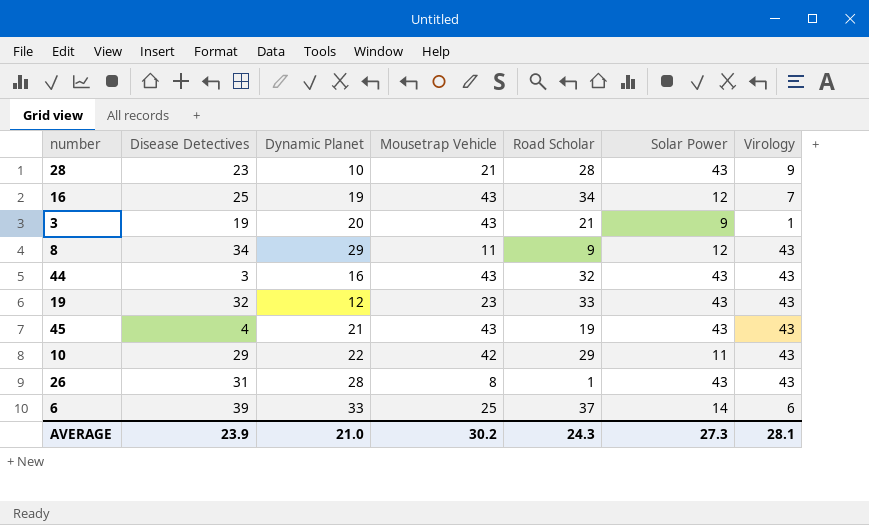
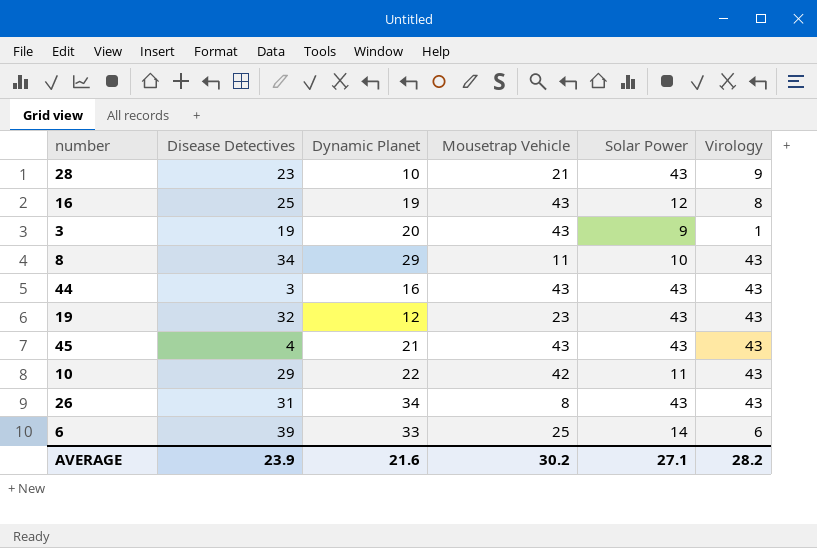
column Road Scholar | position: 5 -> none
16 | Virology: 7 -> 8
8 | Solar Power: 12 -> 10
26 | Dynamic Planet: 28 -> 34
AVERAGE | Dynamic Planet: 21.0 -> 21.6
AVERAGE | Solar Power: 27.3 -> 27.1
AVERAGE | Virology: 28.1 -> 28.2

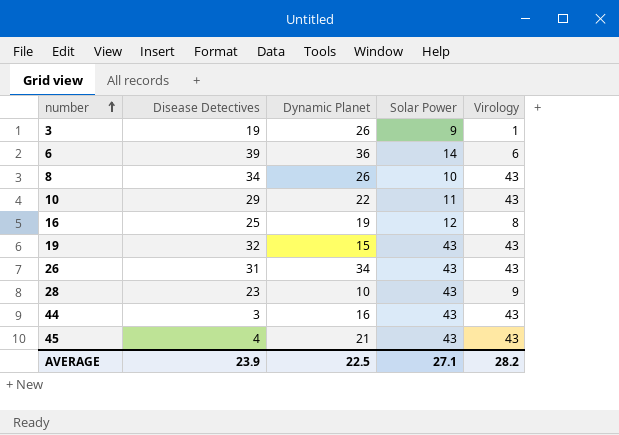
row order: none -> number ascending
column Mousetrap Vehicle | position: 4 -> none
3 | Dynamic Planet: 20 -> 26
6 | Dynamic Planet: 33 -> 36
8 | Dynamic Planet: 29 -> 26
19 | Dynamic Planet: 12 -> 15
AVERAGE | Dynamic Planet: 21.6 -> 22.5

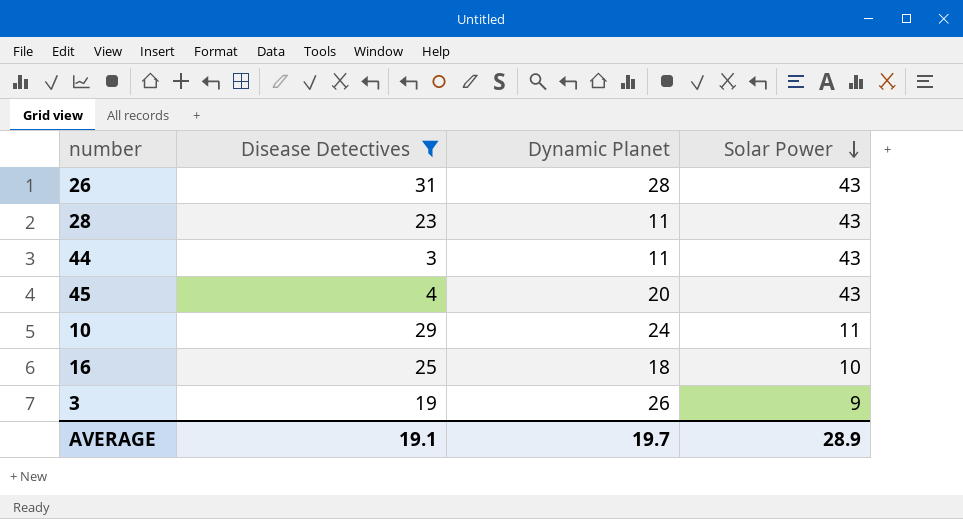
filter: none -> Disease Detectives <= 31
row order: number ascending -> Solar Power descending
column Virology | position: 5 -> none
26 | Dynamic Planet: 34 -> 28
28 | Dynamic Planet: 10 -> 11
44 | Dynamic Planet: 16 -> 11
45 | Dynamic Planet: 21 -> 20
10 | Dynamic Planet: 22 -> 24
16 | Dynamic Planet: 19 -> 18
16 | Solar Power: 12 -> 10
AVERAGE | Disease Detectives: 23.9 -> 19.1
AVERAGE | Dynamic Planet: 22.5 -> 19.7
AVERAGE | Solar Power: 27.1 -> 28.9

